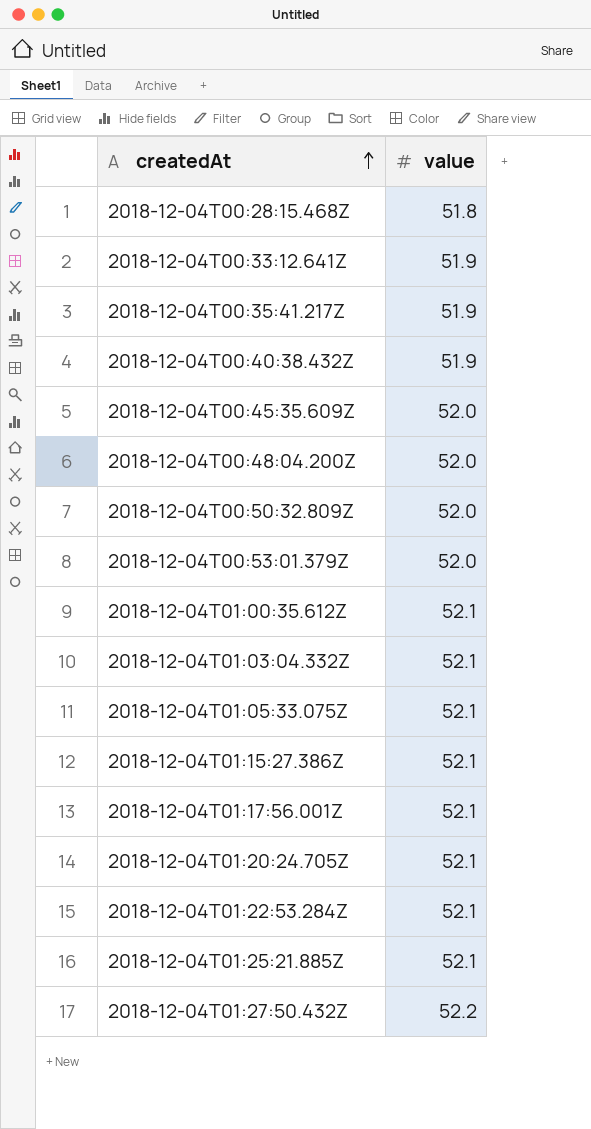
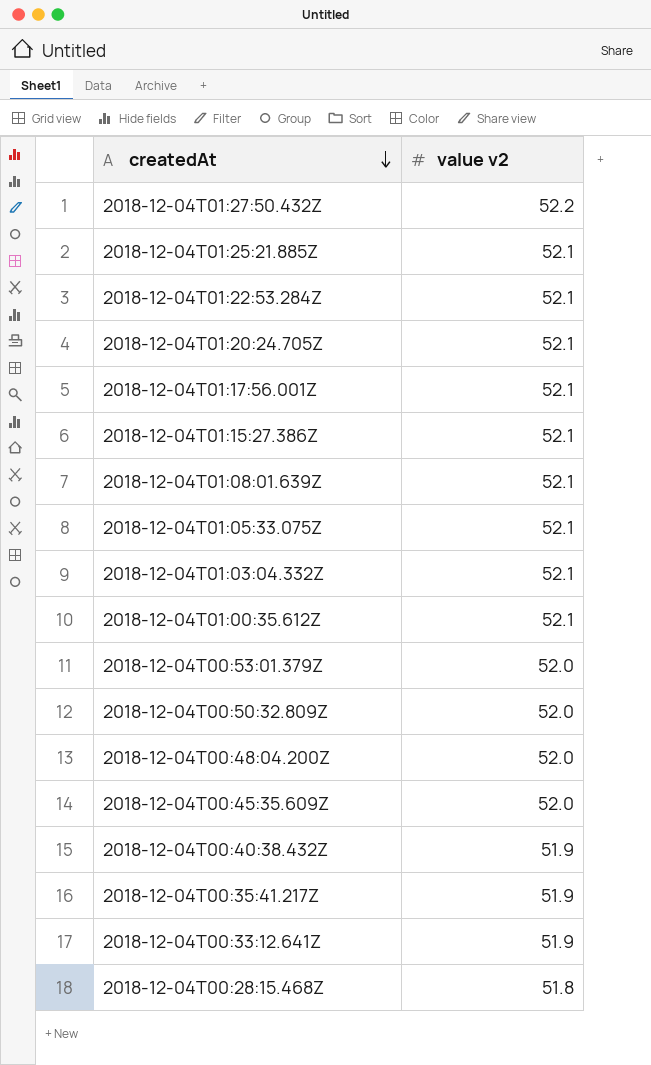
row order: createdAt ascending -> createdAt descending
column name: value -> value v2
row 2018-12-04T01:08:01.639Z: none -> 52.1

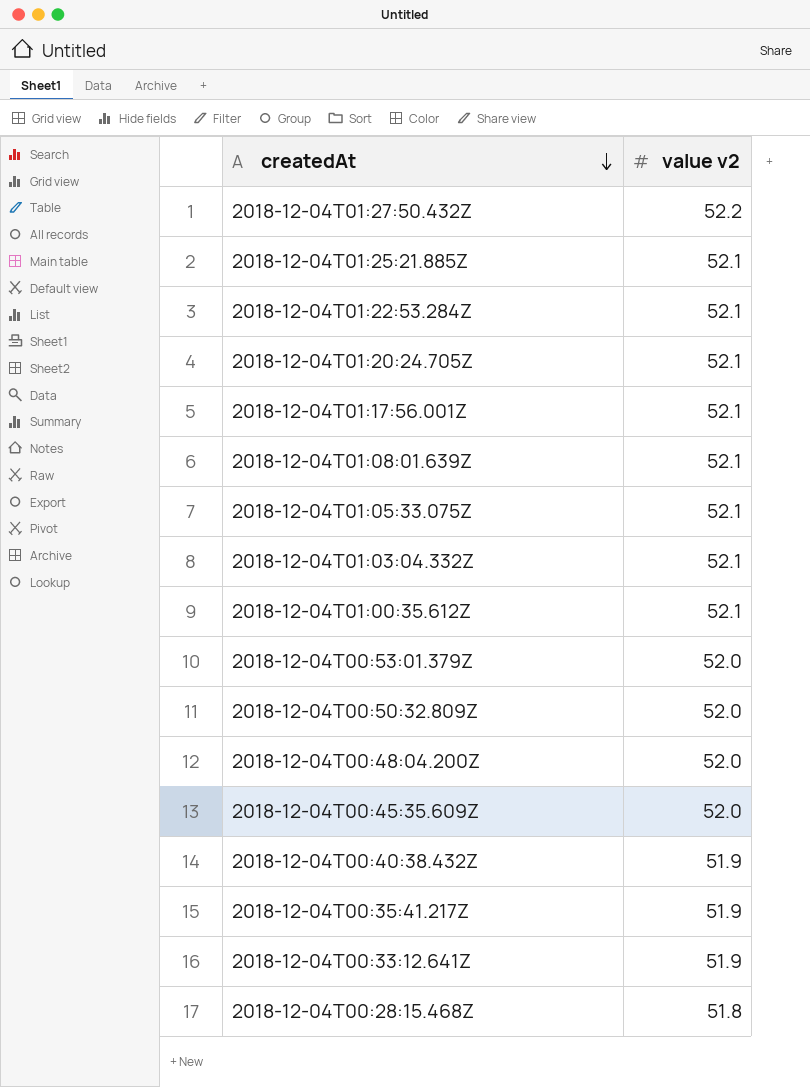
row 2018-12-04T01:15:27.386Z: 52.1 -> none

